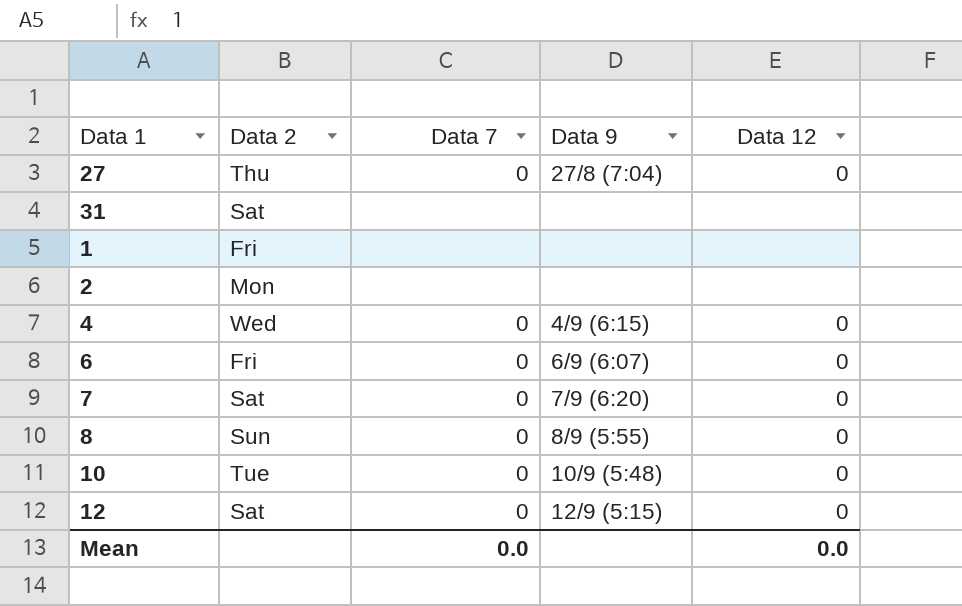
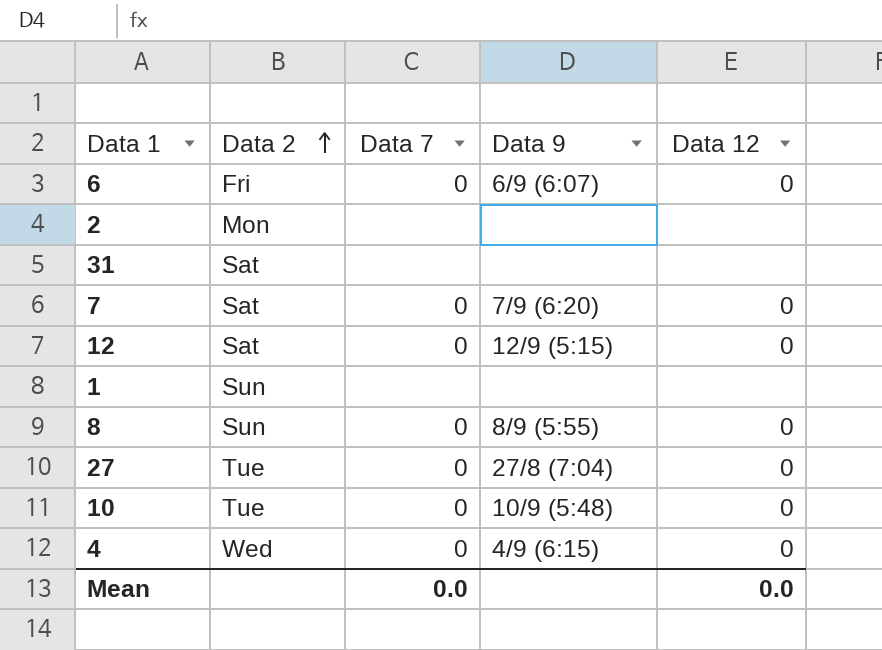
row order: none -> Data 2 ascending
1 | Data 2: Fri -> Sun
27 | Data 2: Thu -> Tue

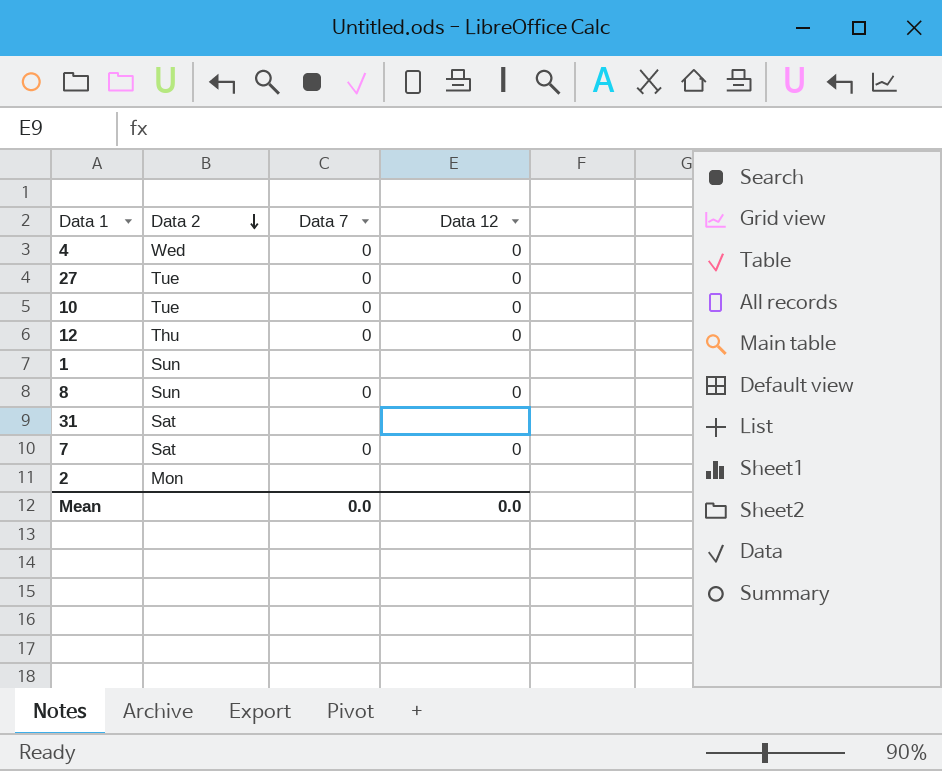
row order: Data 2 ascending -> Data 2 descending
column Data 9 | position: 4 -> none
row 6: Fri | 0 | 6/9 (6:07) | 0 -> none
12 | Data 2: Sat -> Thu

